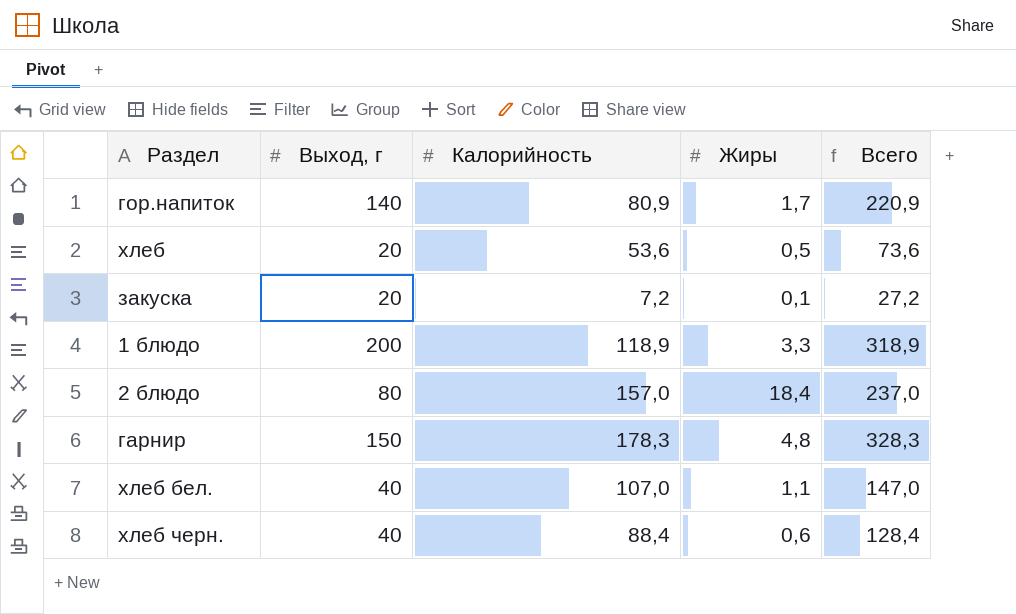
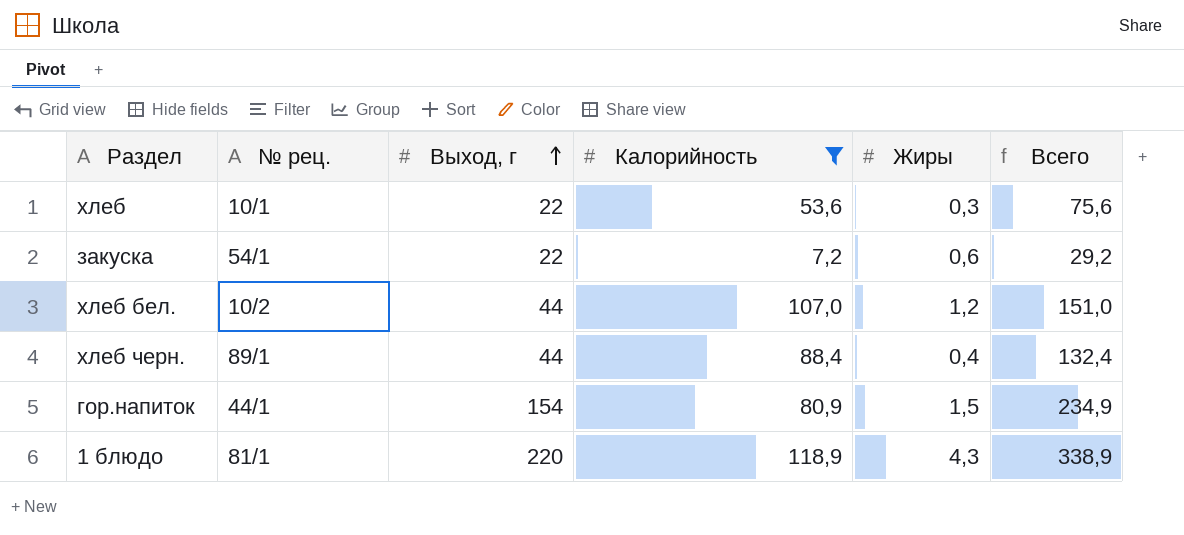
filter: none -> Калорийность <= 118,9
row order: none -> Выход, г ascending
column № рец. | position: none -> 2
хлеб | Выход, г: 20 -> 22
хлеб | Жиры: 0,5 -> 0,3
хлеб | Всего: 73,6 -> 75,6
закуска | Выход, г: 20 -> 22
закуска | Жиры: 0,1 -> 0,6
закуска | Всего: 27,2 -> 29,2
хлеб бел. | Выход, г: 40 -> 44
хлеб бел. | Жиры: 1,1 -> 1,2
хлеб бел. | Всего: 147,0 -> 151,0
хлеб черн. | Выход, г: 40 -> 44
хлеб черн. | Жиры: 0,6 -> 0,4
хлеб черн. | Всего: 128,4 -> 132,4
гор.напиток | Выход, г: 140 -> 154
гор.напиток | Жиры: 1,7 -> 1,5
гор.напиток | Всего: 220,9 -> 234,9
1 блюдо | Выход, г: 200 -> 220
1 блюдо | Жиры: 3,3 -> 4,3
1 блюдо | Всего: 318,9 -> 338,9

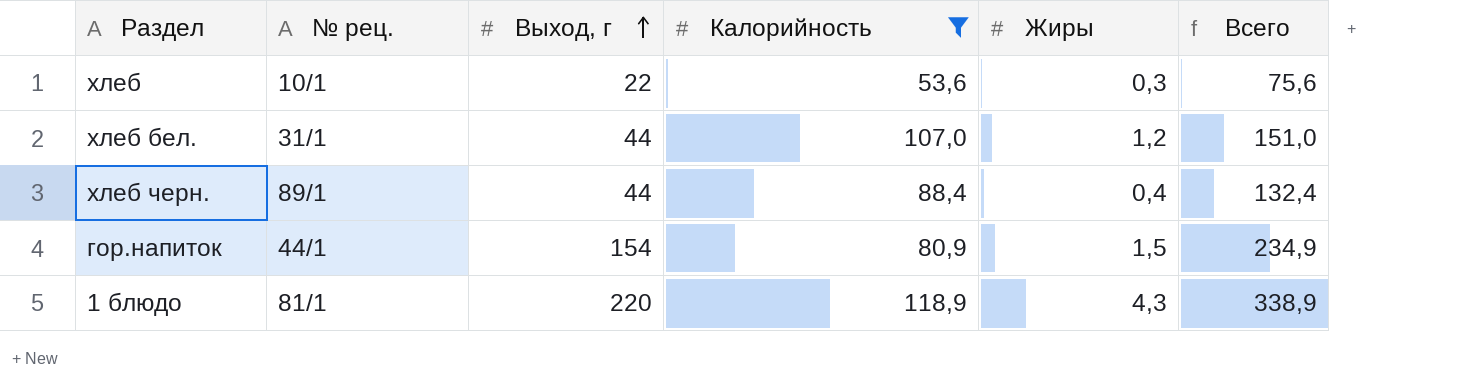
row закуска: 54/1 | 22 | 7,2 | 0,6 | 29,2 -> none
хлеб бел. | № рец.: 10/2 -> 31/1

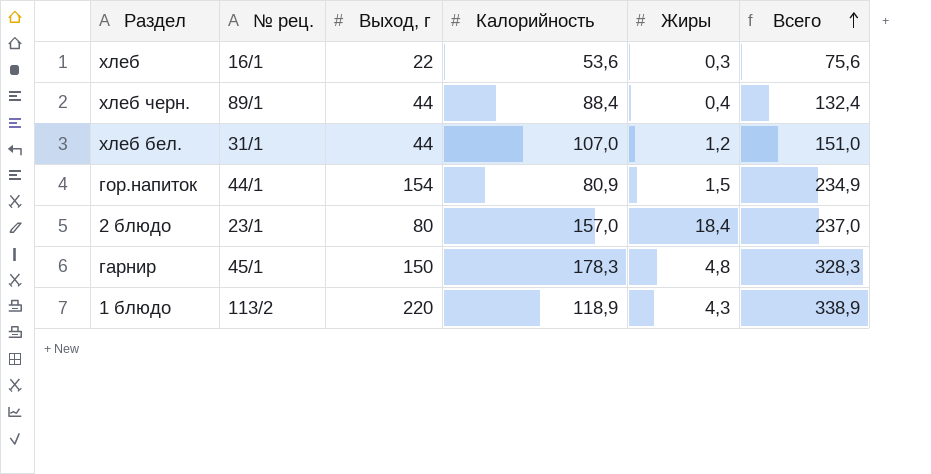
filter: Калорийность <= 118,9 -> none
row order: Выход, г ascending -> Всего ascending
хлеб | № рец.: 10/1 -> 16/1
1 блюдо | № рец.: 81/1 -> 113/2

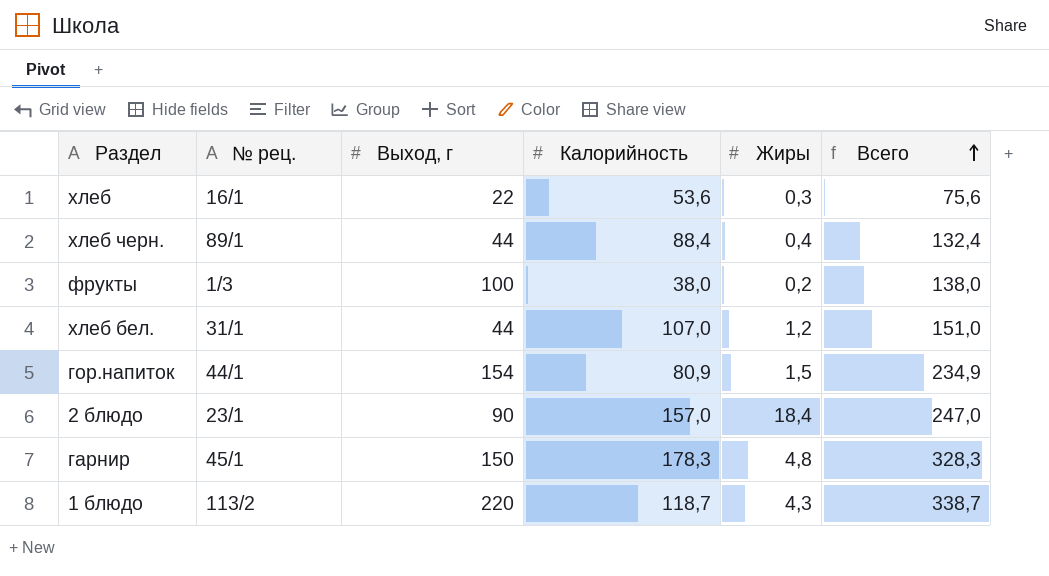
row фрукты: none -> 1/3 | 100 | 38,0 | 0,2 | 138,0
2 блюдо | Выход, г: 80 -> 90
2 блюдо | Всего: 237,0 -> 247,0
1 блюдо | Калорийность: 118,9 -> 118,7
1 блюдо | Всего: 338,9 -> 338,7

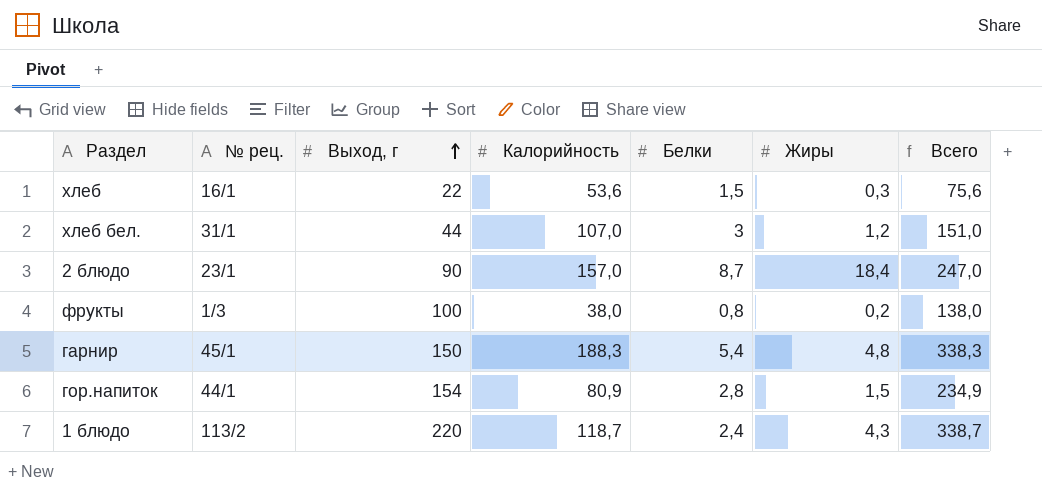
row order: Всего ascending -> Выход, г ascending
column Белки | position: none -> 5
row хлеб черн.: 89/1 | 44 | 88,4 | 0,4 | 132,4 -> none
гарнир | Калорийность: 178,3 -> 188,3
гарнир | Всего: 328,3 -> 338,3

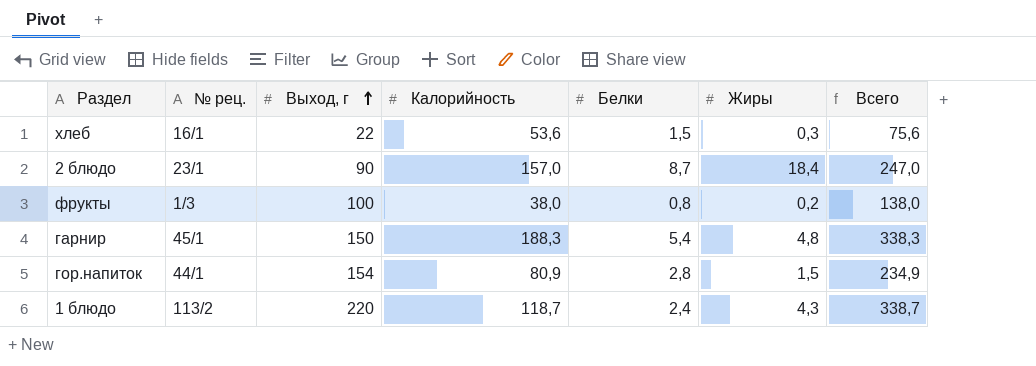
row хлеб бел.: 31/1 | 44 | 107,0 | 3 | 1,2 | 151,0 -> none

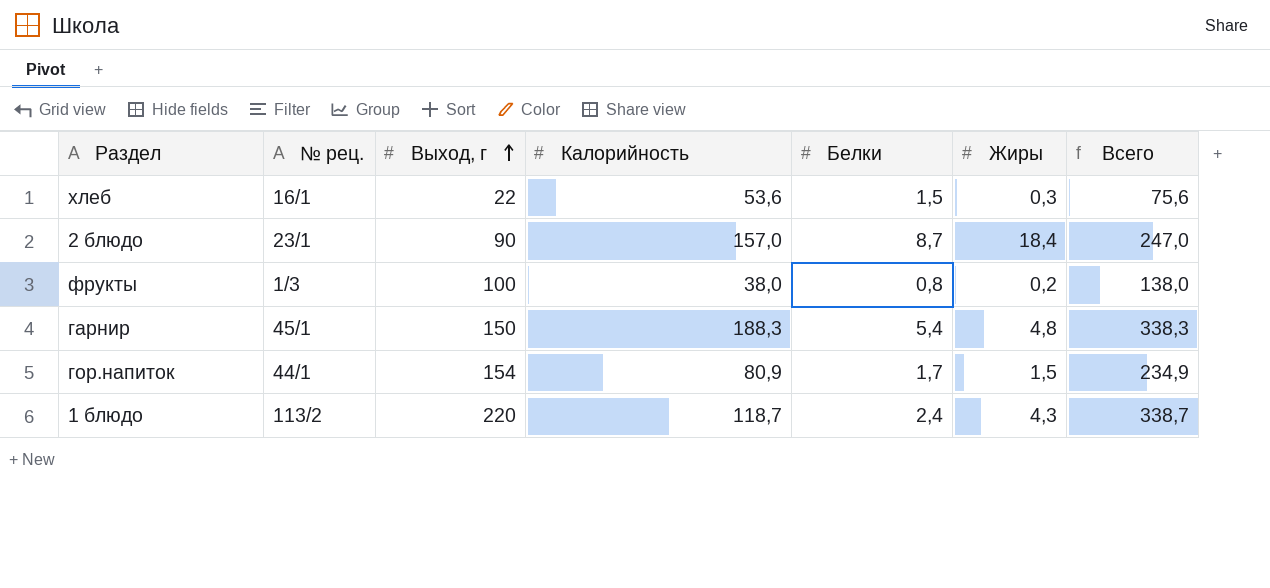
гор.напиток | Белки: 2,8 -> 1,7

